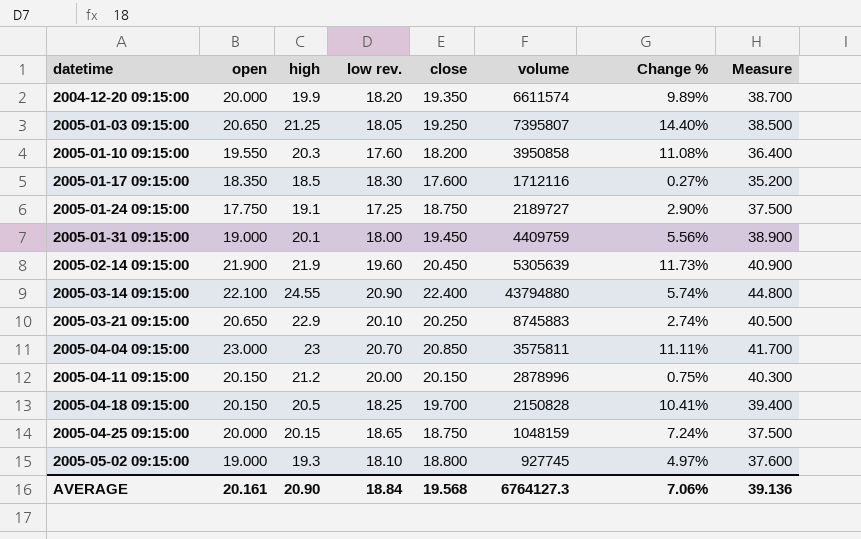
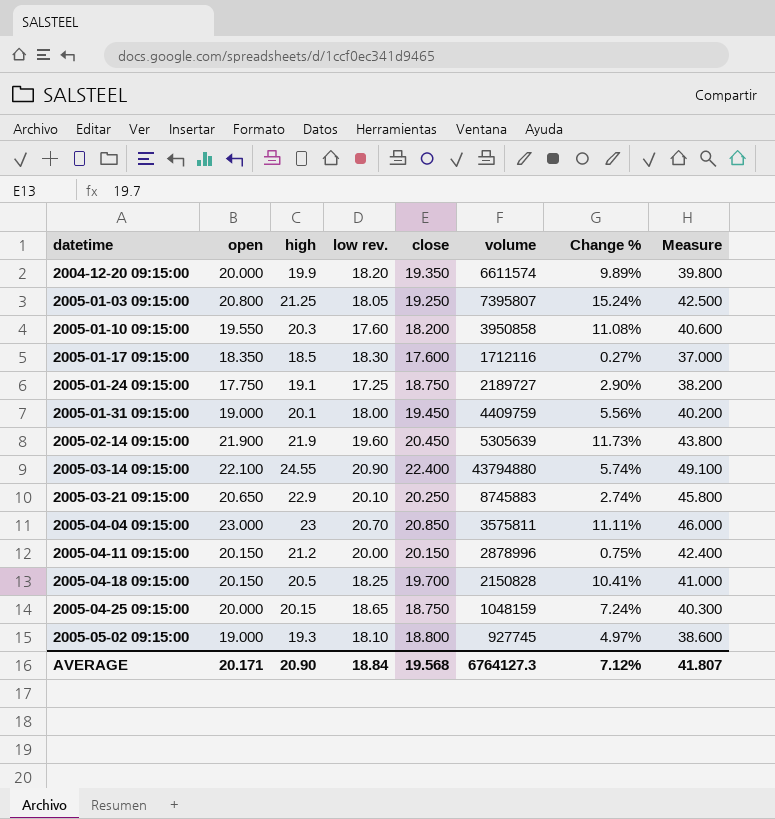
column Measure | formula: [close] * 2 -> [high] * 2
2005-01-03 09:15:00 | open: 20.650 -> 20.800
2005-01-03 09:15:00 | Change %: 14.40% -> 15.24%
AVERAGE | open: 20.161 -> 20.171
AVERAGE | Change %: 7.06% -> 7.12%
AVERAGE | Measure: 39.136 -> 41.807

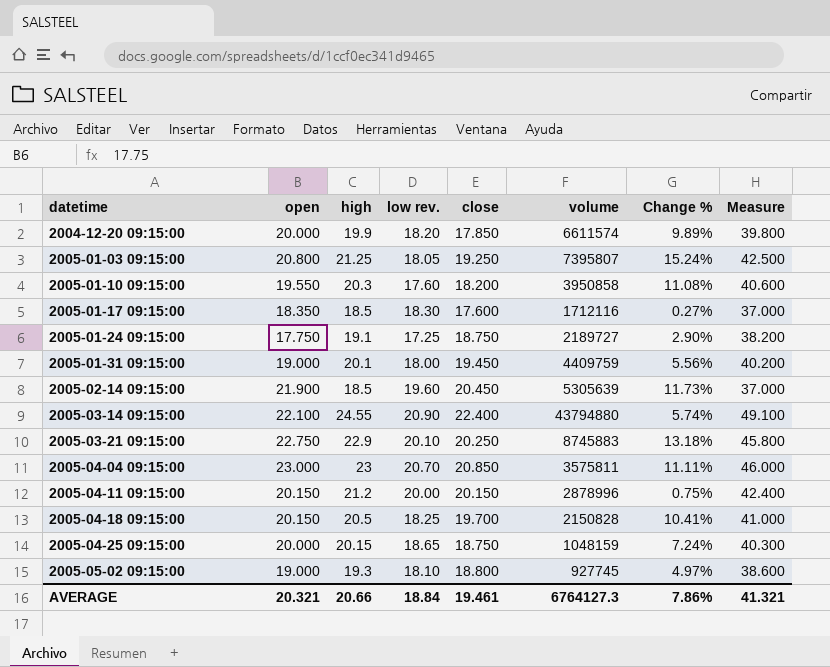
2004-12-20 09:15:00 | close: 19.350 -> 17.850
2005-02-14 09:15:00 | high: 21.9 -> 18.5
2005-02-14 09:15:00 | Measure: 43.800 -> 37.000
2005-03-21 09:15:00 | open: 20.650 -> 22.750
2005-03-21 09:15:00 | Change %: 2.74% -> 13.18%
AVERAGE | open: 20.171 -> 20.321
AVERAGE | high: 20.90 -> 20.66
AVERAGE | close: 19.568 -> 19.461
AVERAGE | Change %: 7.12% -> 7.86%
AVERAGE | Measure: 41.807 -> 41.321

